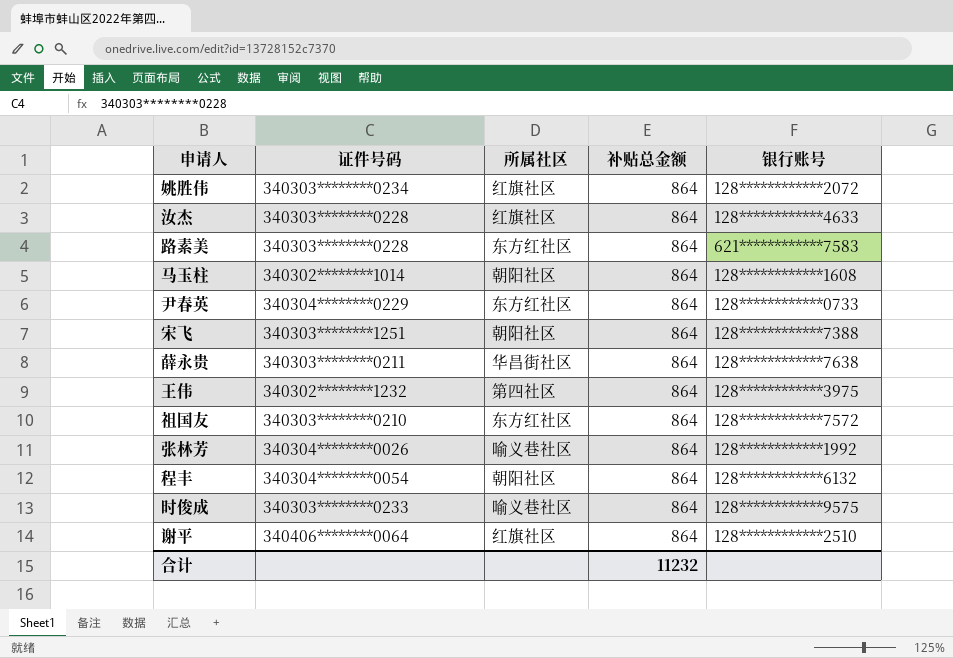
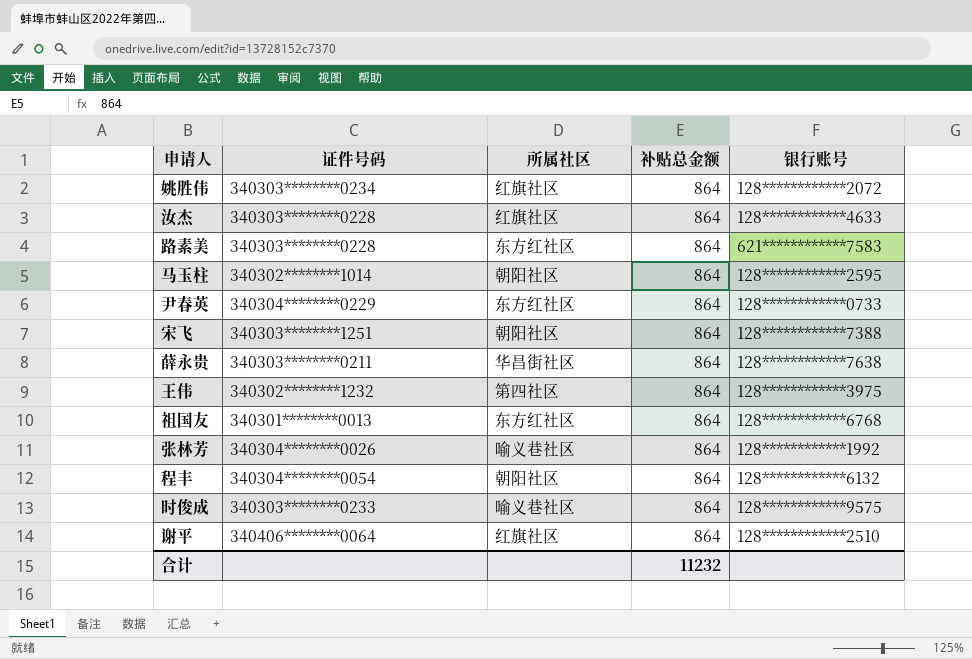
马玉柱 | 银行账号: 128************1608 -> 128************2595
祖国友 | 证件号码: 340303********0210 -> 340301********0013
祖国友 | 银行账号: 128************7572 -> 128************6768

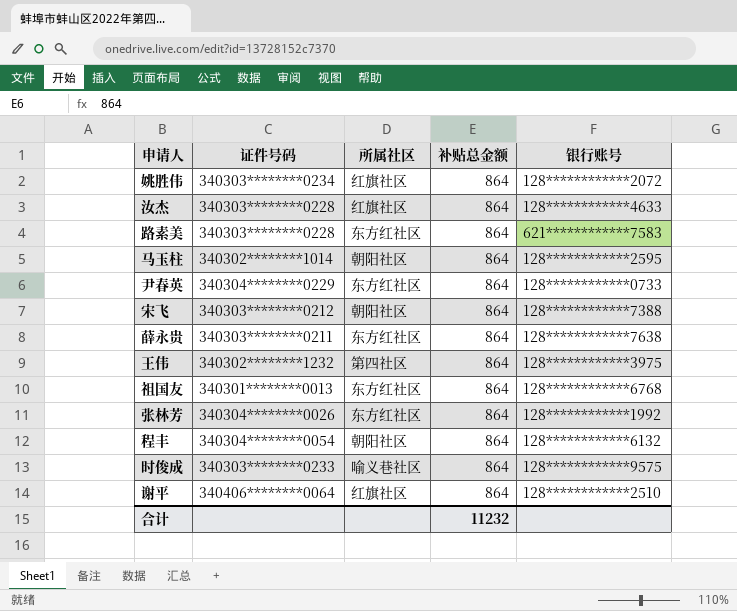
宋飞 | 证件号码: 340303********1251 -> 340303********0212
薛永贵 | 所属社区: 华昌街社区 -> 东方红社区
张林芳 | 所属社区: 喻义巷社区 -> 东方红社区

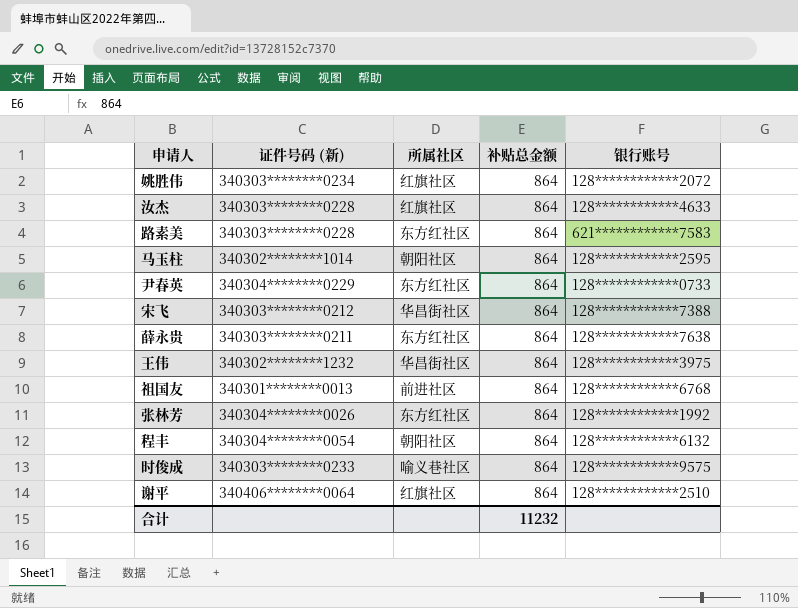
column name: 证件号码 -> 证件号码 (新)
宋飞 | 所属社区: 朝阳社区 -> 华昌街社区
王伟 | 所属社区: 第四社区 -> 华昌街社区
祖国友 | 所属社区: 东方红社区 -> 前进社区

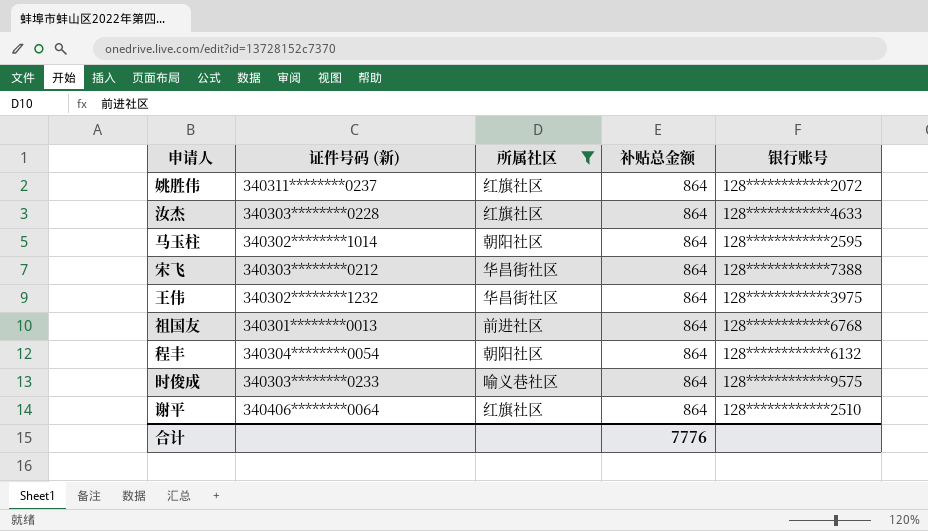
filter: none -> 所属社区 != 东方红社区
姚胜伟 | 证件号码 (新): 340303********0234 -> 340311********0237
合计 | 补贴总金额: 11232 -> 7776

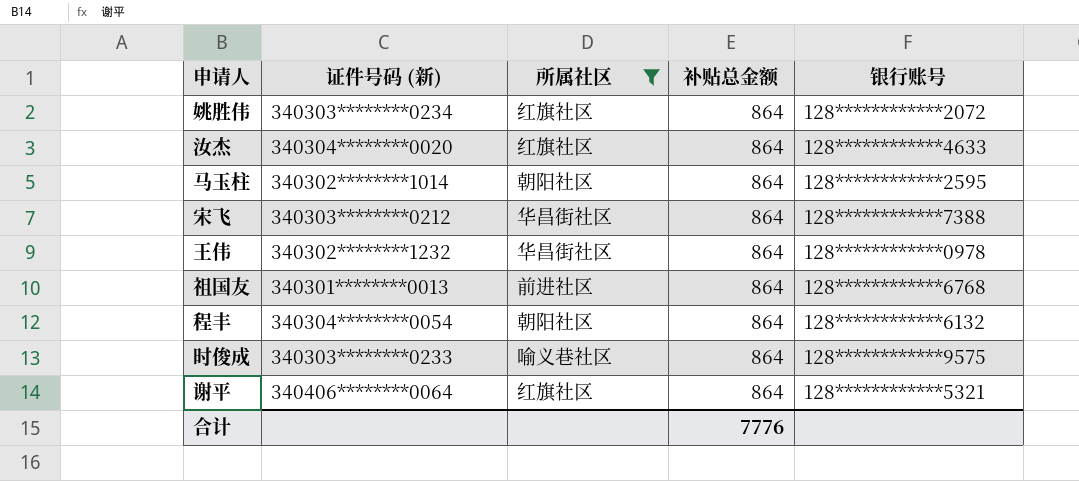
姚胜伟 | 证件号码 (新): 340311********0237 -> 340303********0234
汝杰 | 证件号码 (新): 340303********0228 -> 340304********0020
王伟 | 银行账号: 128************3975 -> 128************0978
谢平 | 银行账号: 128************2510 -> 128************5321

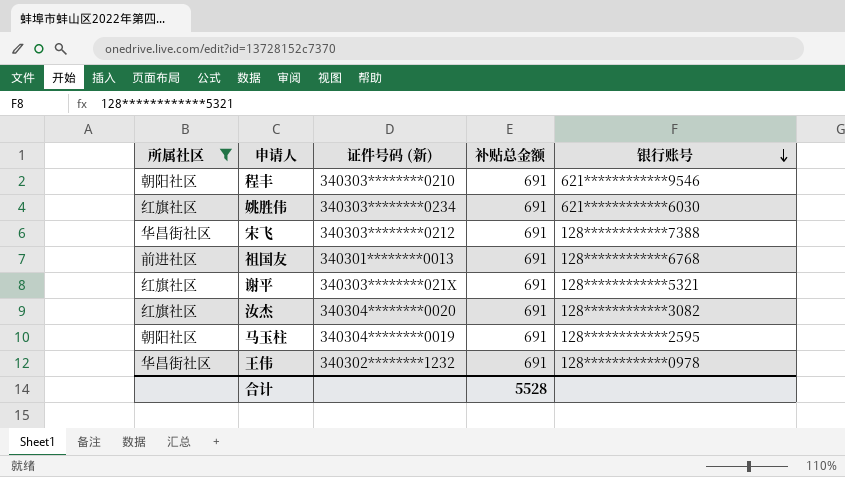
row order: none -> 银行账号 descending
column 所属社区 | position: 3 -> 1
row 时俊成: 340303********0233 | 喻义巷社区 | 864 | 128************9575 -> none
程丰 | 证件号码 (新): 340304********0054 -> 340303********0210
程丰 | 补贴总金额: 864 -> 691
程丰 | 银行账号: 128************6132 -> 621************9546
姚胜伟 | 补贴总金额: 864 -> 691
姚胜伟 | 银行账号: 128************2072 -> 621************6030
宋飞 | 补贴总金额: 864 -> 691
祖国友 | 补贴总金额: 864 -> 691
谢平 | 证件号码 (新): 340406********0064 -> 340303********021X
谢平 | 补贴总金额: 864 -> 691
汝杰 | 补贴总金额: 864 -> 691
汝杰 | 银行账号: 128************4633 -> 128************3082
马玉柱 | 证件号码 (新): 340302********1014 -> 340304********0019
马玉柱 | 补贴总金额: 864 -> 691
王伟 | 补贴总金额: 864 -> 691
合计 | 补贴总金额: 7776 -> 5528

